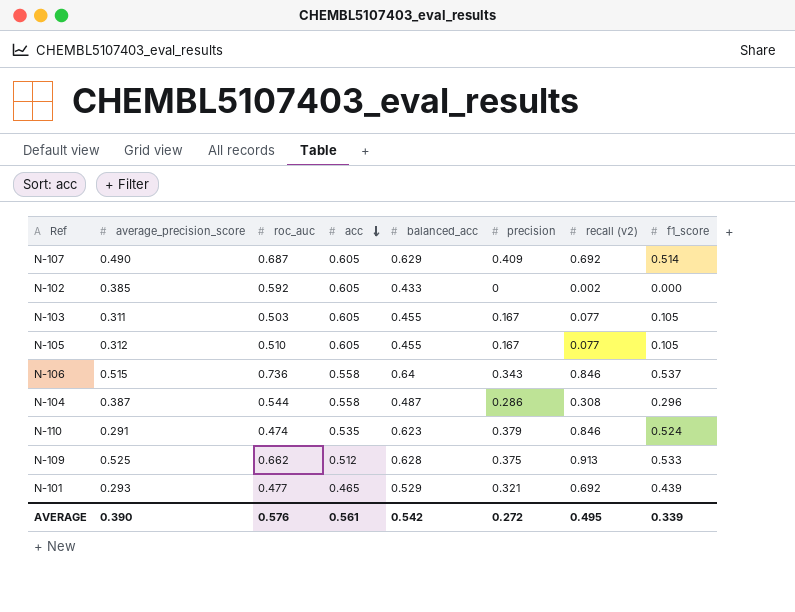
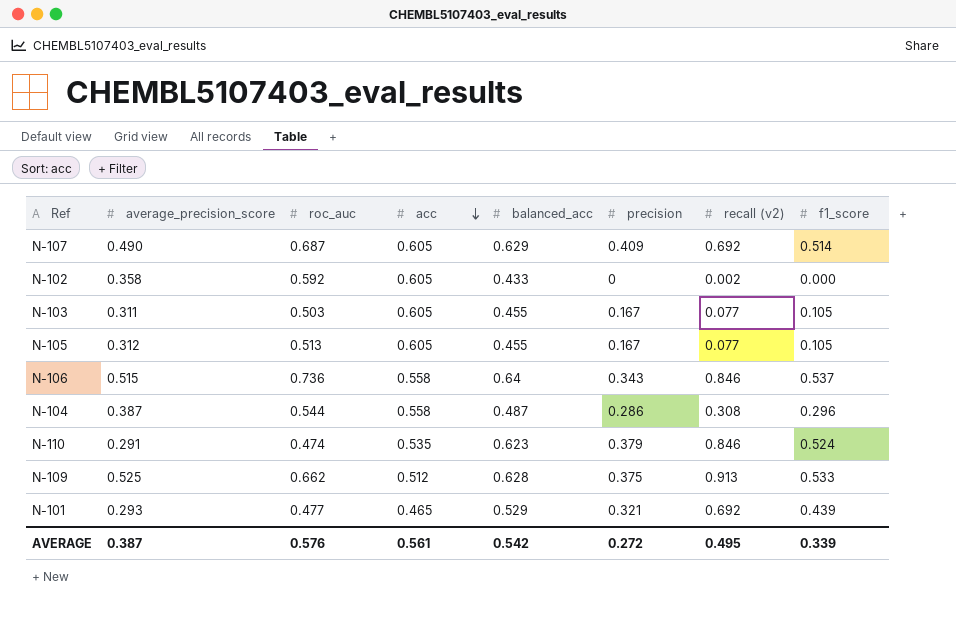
N-102 | average_precision_score: 0.385 -> 0.358
N-105 | roc_auc: 0.510 -> 0.513
AVERAGE | average_precision_score: 0.390 -> 0.387

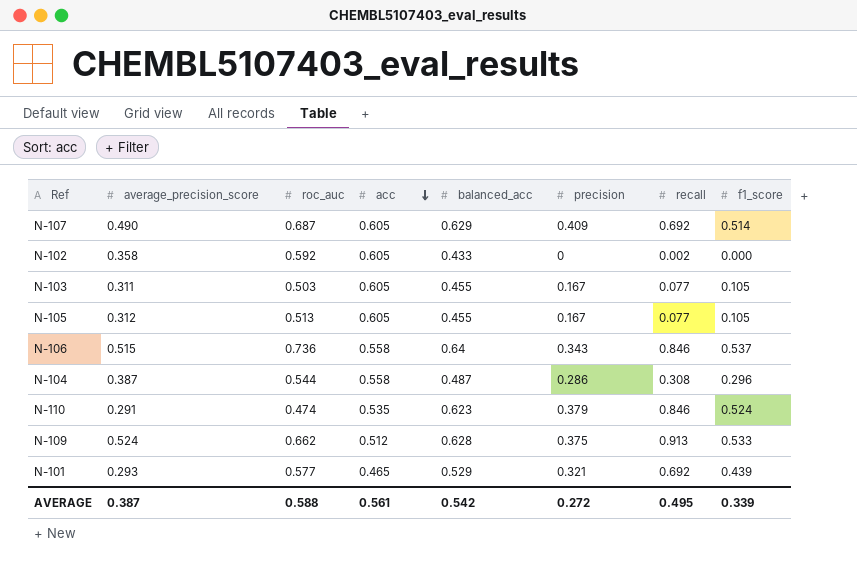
column name: recall (v2) -> recall
N-109 | average_precision_score: 0.525 -> 0.524
N-101 | roc_auc: 0.477 -> 0.577
AVERAGE | roc_auc: 0.576 -> 0.588

